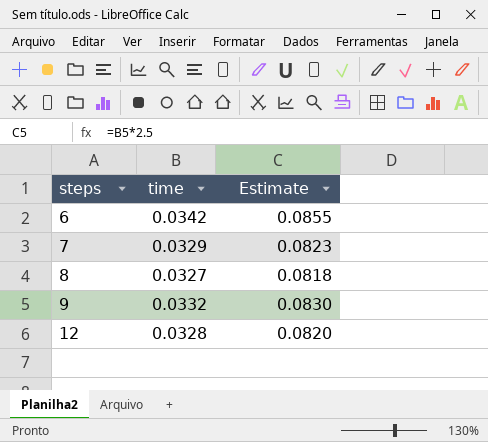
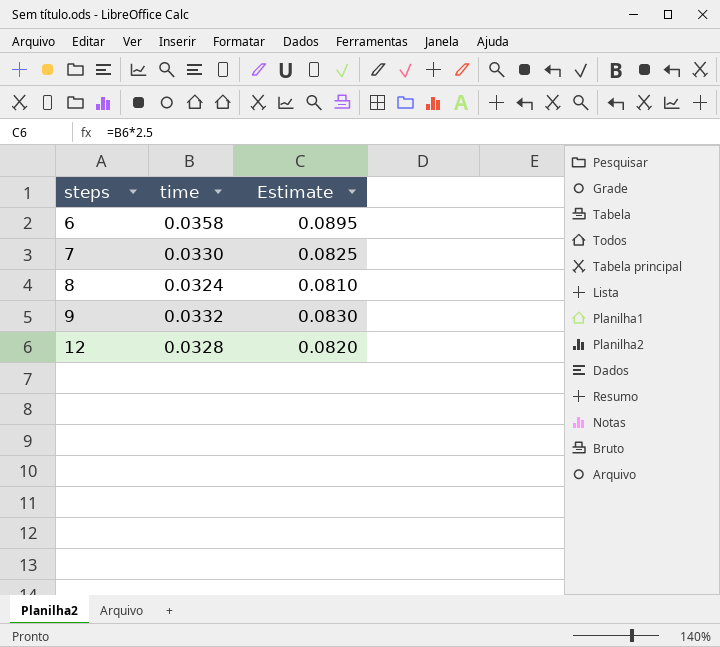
6 | time: 0.0342 -> 0.0358
6 | Estimate: 0.0855 -> 0.0895
7 | time: 0.0329 -> 0.0330
7 | Estimate: 0.0823 -> 0.0825
8 | time: 0.0327 -> 0.0324
8 | Estimate: 0.0818 -> 0.0810

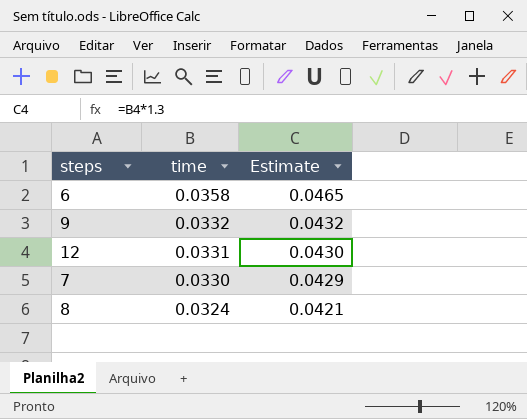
row order: steps ascending -> time descending
column Estimate | formula: [time] * 2.5 -> [time] * 1.3
12 | time: 0.0328 -> 0.0331

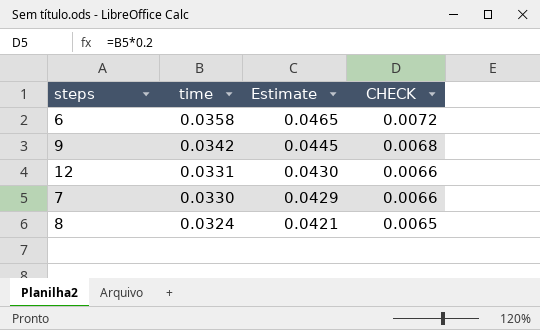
column CHECK | formula: none -> [time] * 0.2
9 | time: 0.0332 -> 0.0342
9 | Estimate: 0.0432 -> 0.0445

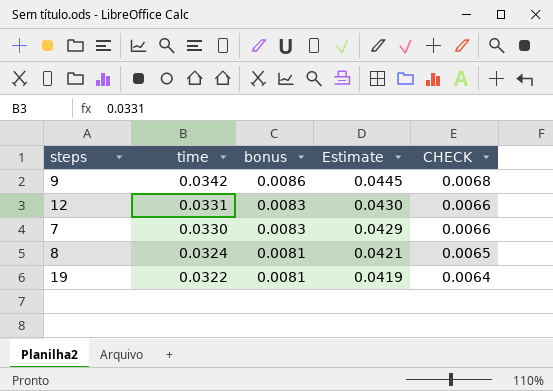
column bonus | formula: none -> [time] * 0.25
row 6: 0.0358 | 0.0465 | 0.0072 -> none
row 19: none -> 0.0322 | 0.0081 | 0.0419 | 0.0064

